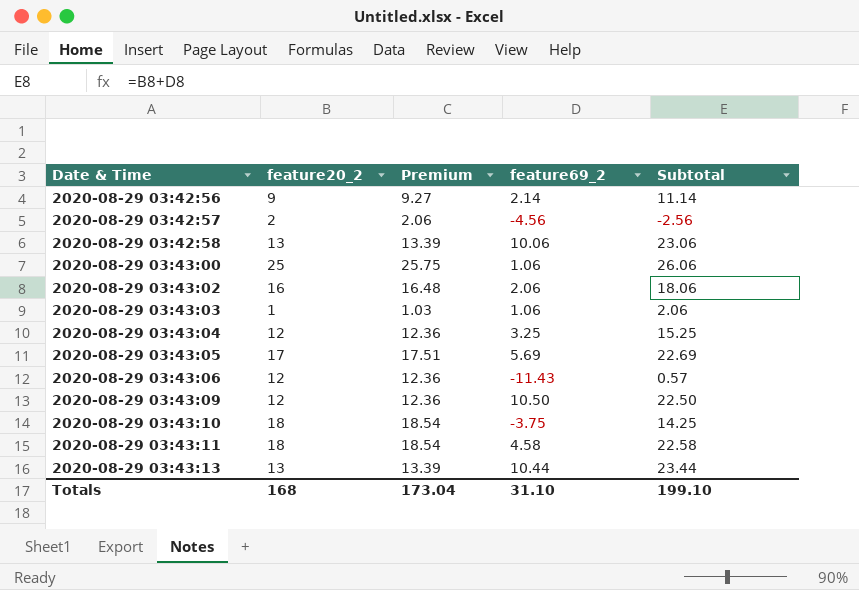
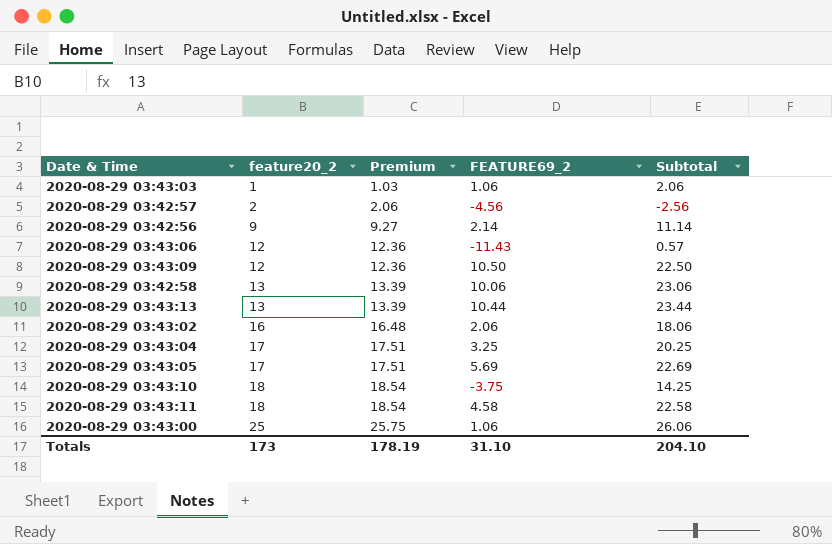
row order: Date & Time ascending -> feature20_2 ascending
column name: feature69_2 -> FEATURE69_2
2020-08-29 03:43:04 | feature20_2: 12 -> 17
2020-08-29 03:43:04 | Premium: 12.36 -> 17.51
2020-08-29 03:43:04 | Subtotal: 15.25 -> 20.25
Totals | feature20_2: 168 -> 173
Totals | Premium: 173.04 -> 178.19
Totals | Subtotal: 199.10 -> 204.10

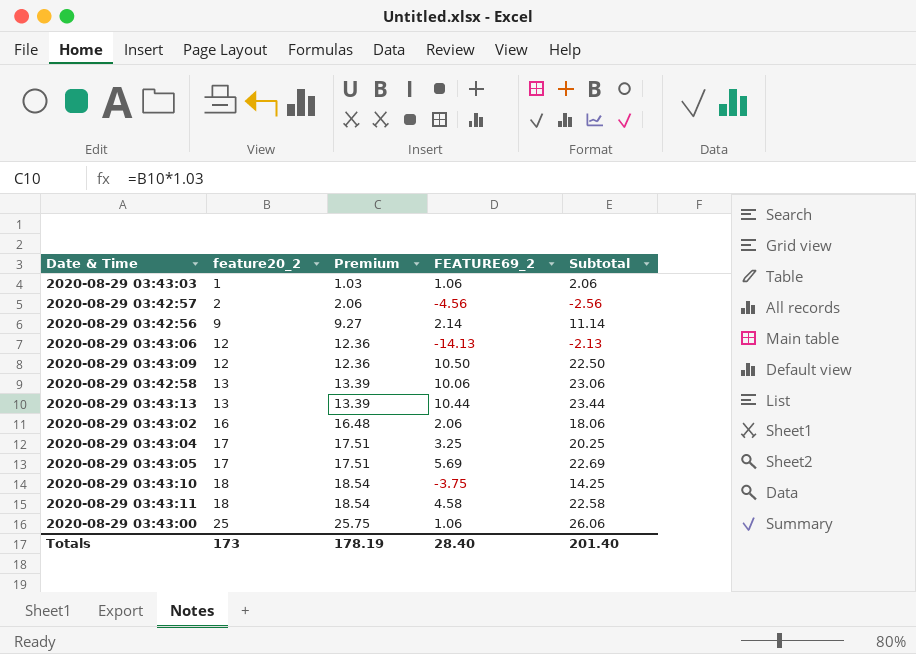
2020-08-29 03:43:06 | FEATURE69_2: -11.43 -> -14.13
2020-08-29 03:43:06 | Subtotal: 0.57 -> -2.13
Totals | FEATURE69_2: 31.10 -> 28.40
Totals | Subtotal: 204.10 -> 201.40

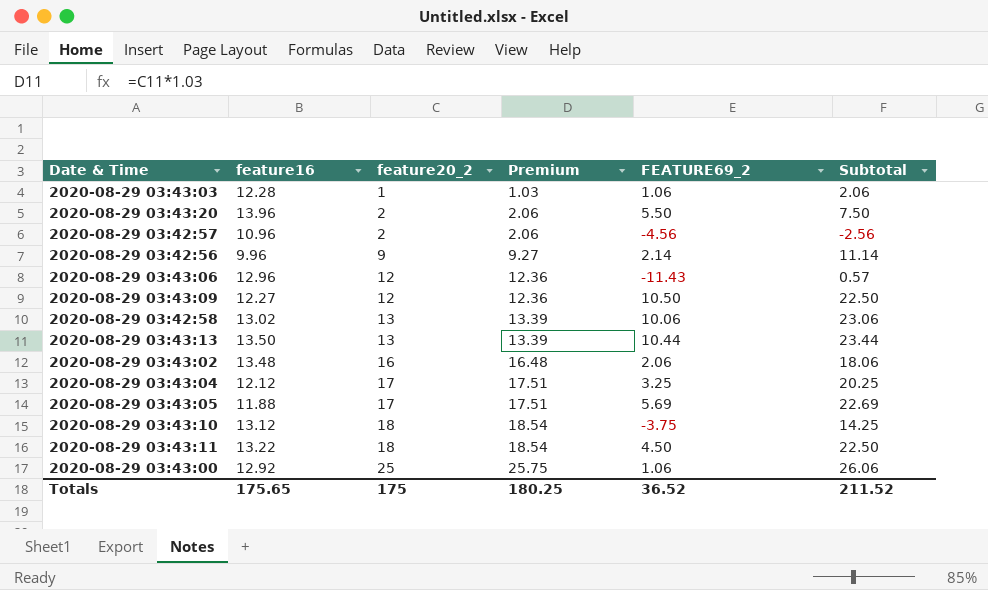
column feature16 | position: none -> 2
row 2020-08-29 03:43:20: none -> 13.96 | 2 | 2.06 | 5.50 | 7.50
2020-08-29 03:43:06 | FEATURE69_2: -14.13 -> -11.43
2020-08-29 03:43:06 | Subtotal: -2.13 -> 0.57
2020-08-29 03:43:11 | FEATURE69_2: 4.58 -> 4.50
2020-08-29 03:43:11 | Subtotal: 22.58 -> 22.50
Totals | feature20_2: 173 -> 175
Totals | Premium: 178.19 -> 180.25
Totals | FEATURE69_2: 28.40 -> 36.52
Totals | Subtotal: 201.40 -> 211.52

